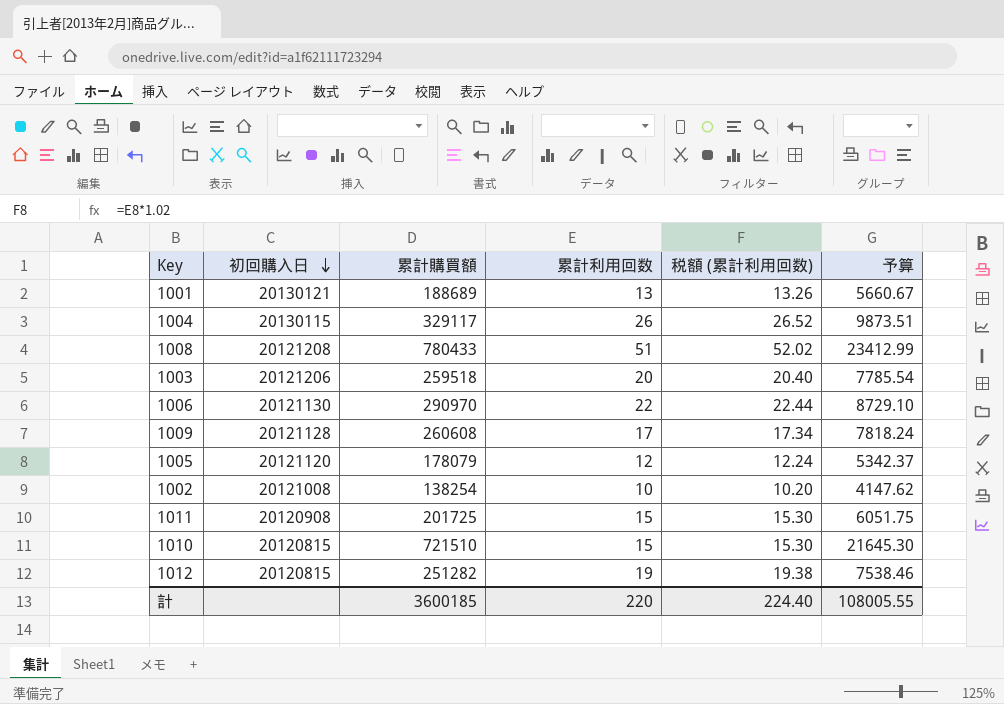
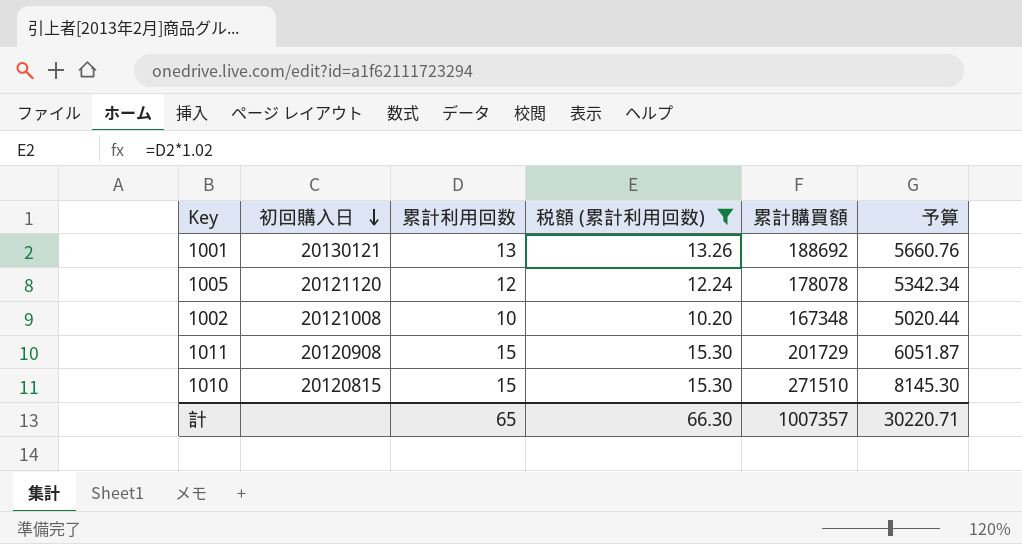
filter: none -> 税額 (累計利用回数) <= 15.30
column 累計購買額 | position: 3 -> 5
1001 | 累計購買額: 188689 -> 188692
1001 | 予算: 5660.67 -> 5660.76
1005 | 累計購買額: 178079 -> 178078
1005 | 予算: 5342.37 -> 5342.34
1002 | 累計購買額: 138254 -> 167348
1002 | 予算: 4147.62 -> 5020.44
1011 | 累計購買額: 201725 -> 201729
1011 | 予算: 6051.75 -> 6051.87
1010 | 累計購買額: 721510 -> 271510
1010 | 予算: 21645.30 -> 8145.30
計 | 累計利用回数: 220 -> 65
計 | 税額 (累計利用回数): 224.40 -> 66.30
計 | 累計購買額: 3600185 -> 1007357
計 | 予算: 108005.55 -> 30220.71

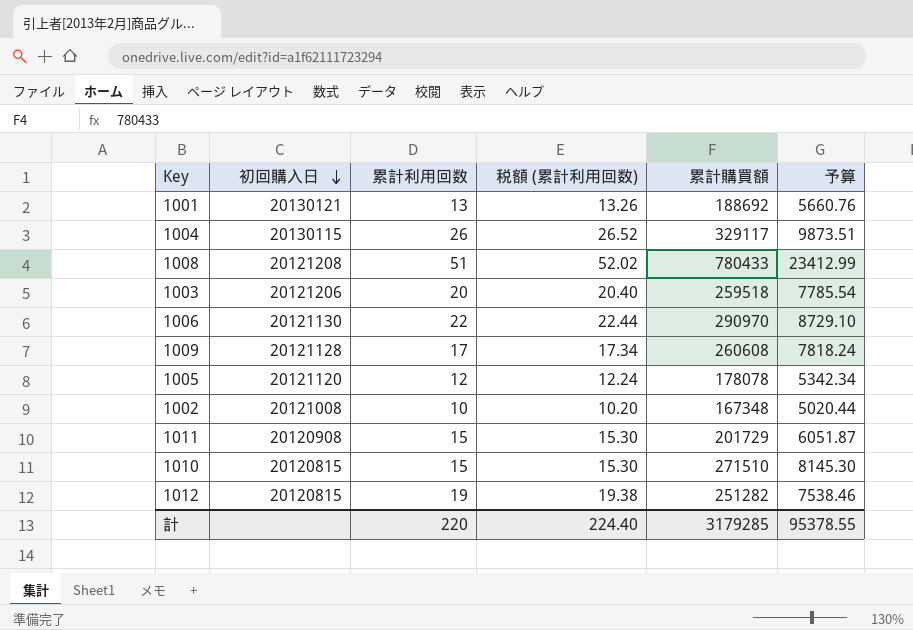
filter: 税額 (累計利用回数) <= 15.30 -> none
計 | 累計利用回数: 65 -> 220
計 | 税額 (累計利用回数): 66.30 -> 224.40
計 | 累計購買額: 1007357 -> 3179285
計 | 予算: 30220.71 -> 95378.55

